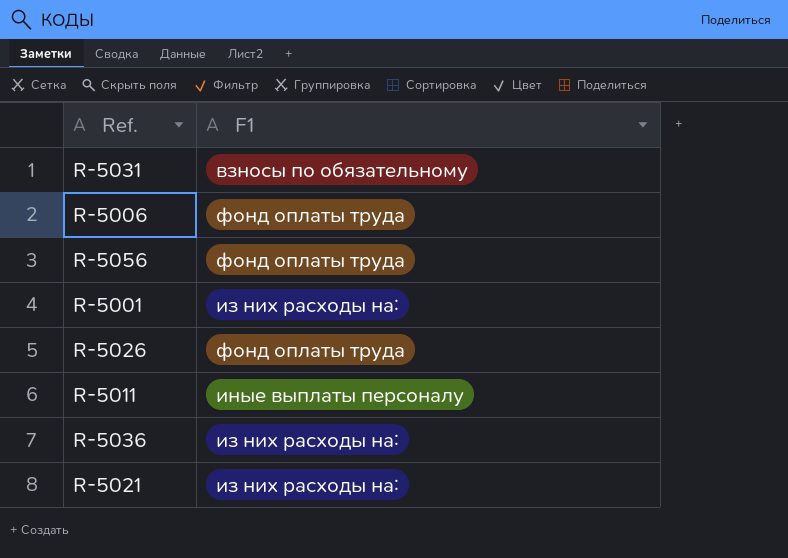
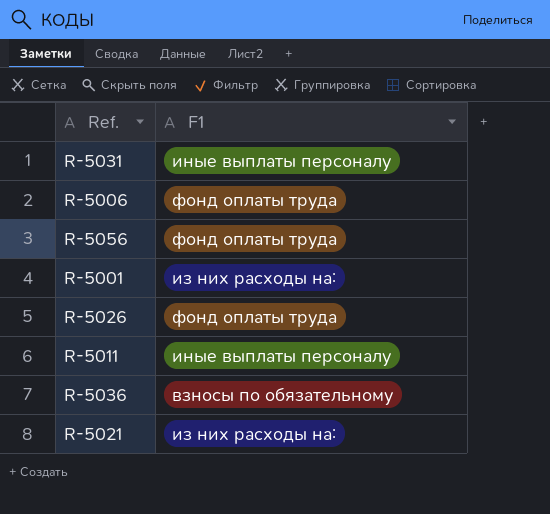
R-5031 | F1: взносы по обязательному -> иные выплаты персоналу
R-5036 | F1: из них расходы на: -> взносы по обязательному

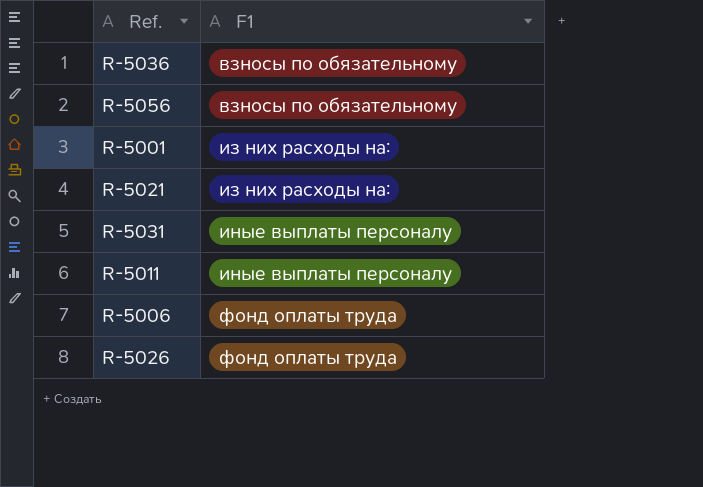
row order: none -> F1 ascending
R-5056 | F1: фонд оплаты труда -> взносы по обязательному

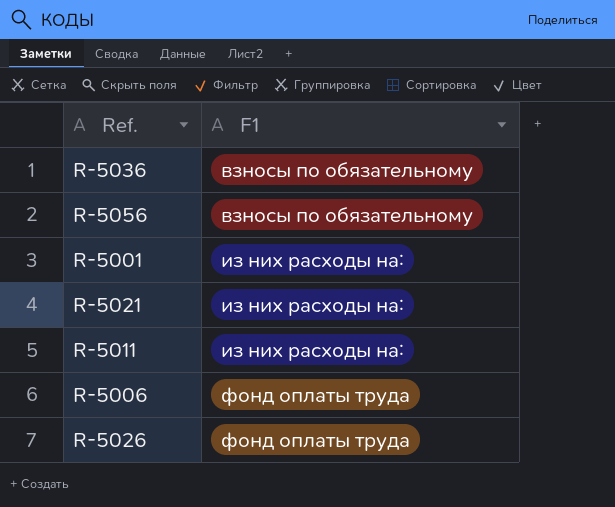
row R-5031: иные выплаты персоналу -> none
R-5011 | F1: иные выплаты персоналу -> из них расходы на:

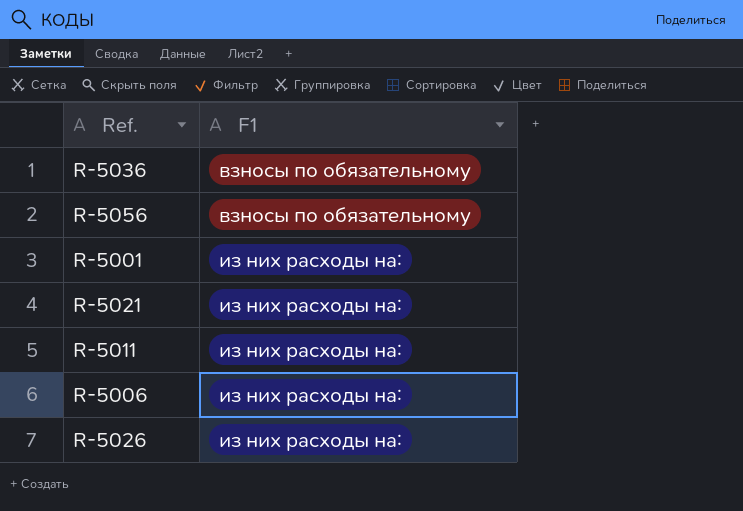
R-5006 | F1: фонд оплаты труда -> из них расходы на:
R-5026 | F1: фонд оплаты труда -> из них расходы на:

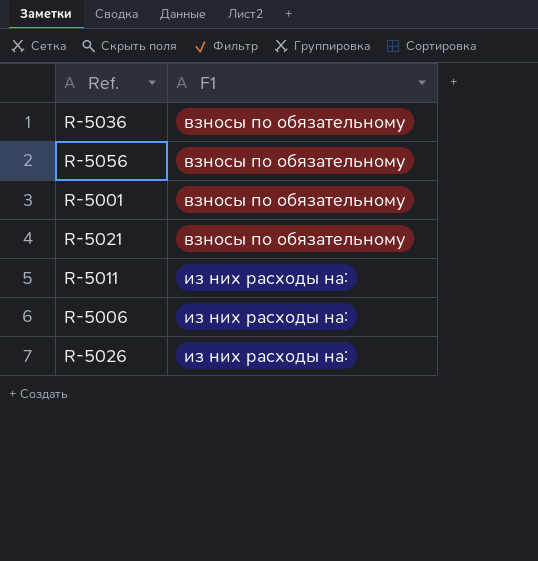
R-5001 | F1: из них расходы на: -> взносы по обязательному
R-5021 | F1: из них расходы на: -> взносы по обязательному

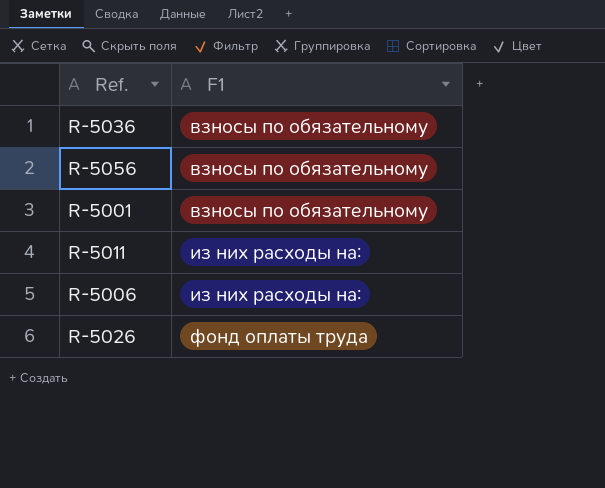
row R-5021: взносы по обязательному -> none
R-5026 | F1: из них расходы на: -> фонд оплаты труда

